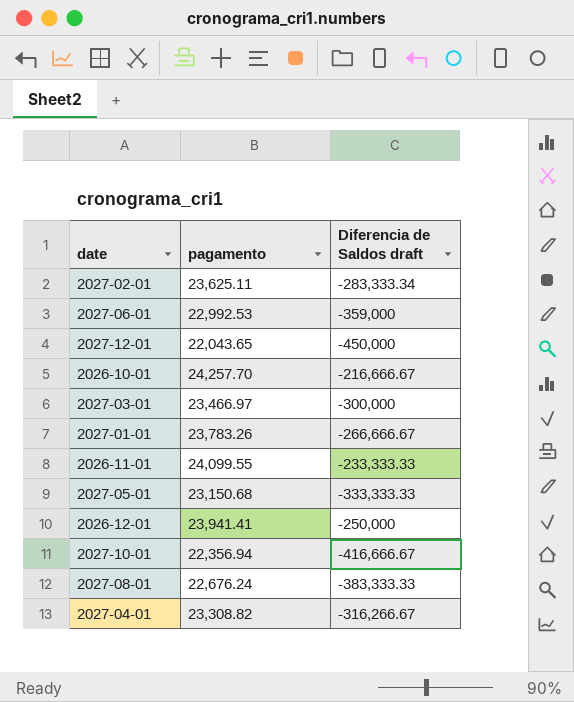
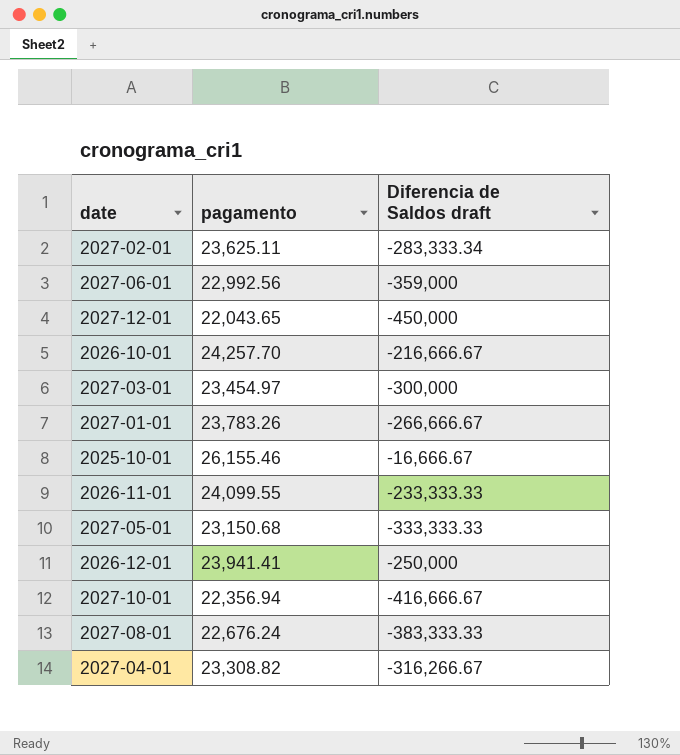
2027-06-01 | pagamento: 22,992.53 -> 22,992.56
2027-03-01 | pagamento: 23,466.97 -> 23,454.97
row 2025-10-01: none -> 26,155.46 | -16,666.67

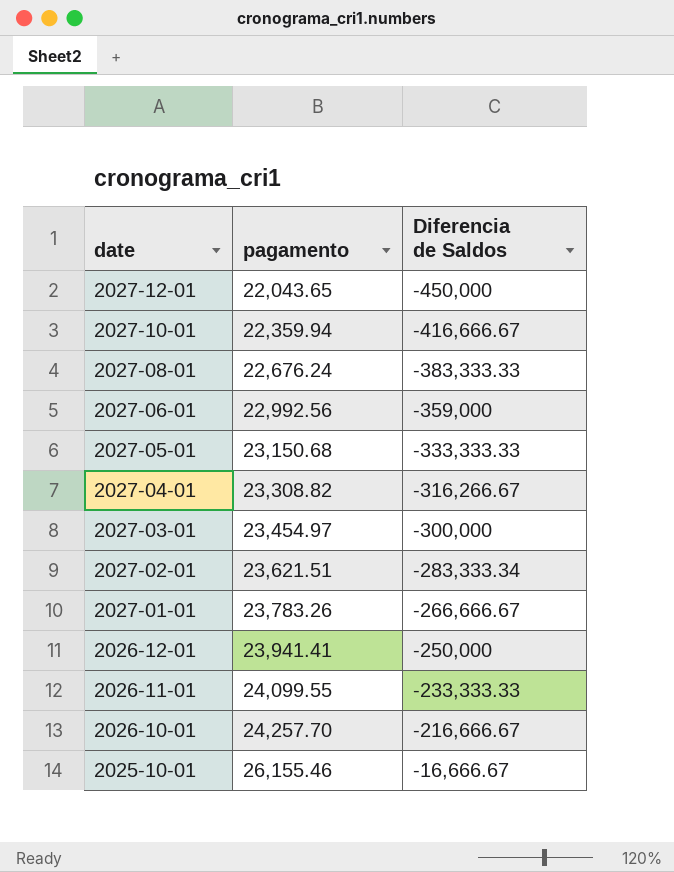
row order: none -> date descending
column name: Diferencia de Saldos draft -> Diferencia de Saldos
2027-10-01 | pagamento: 22,356.94 -> 22,359.94
2027-02-01 | pagamento: 23,625.11 -> 23,621.51

